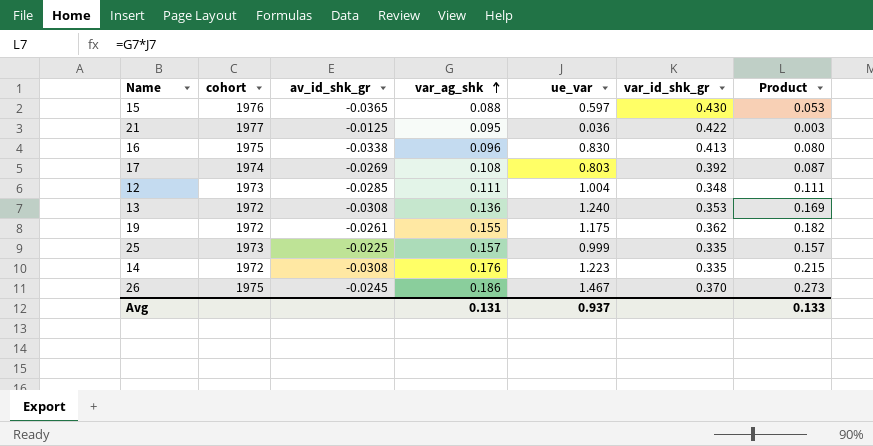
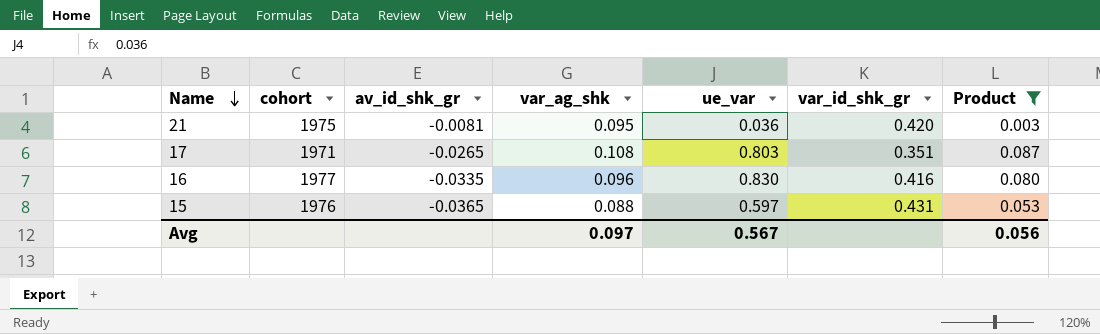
filter: none -> Product <= 0.087
row order: var_ag_shk ascending -> Name descending
21 | cohort: 1977 -> 1975
21 | av_id_shk_gr: -0.0125 -> -0.0081
21 | var_id_shk_gr: 0.422 -> 0.420
17 | cohort: 1974 -> 1971
17 | av_id_shk_gr: -0.0269 -> -0.0265
17 | var_id_shk_gr: 0.392 -> 0.351
16 | cohort: 1975 -> 1977
16 | av_id_shk_gr: -0.0338 -> -0.0335
16 | var_id_shk_gr: 0.413 -> 0.416
15 | var_id_shk_gr: 0.430 -> 0.431
Avg | var_ag_shk: 0.131 -> 0.097
Avg | ue_var: 0.937 -> 0.567
Avg | Product: 0.133 -> 0.056

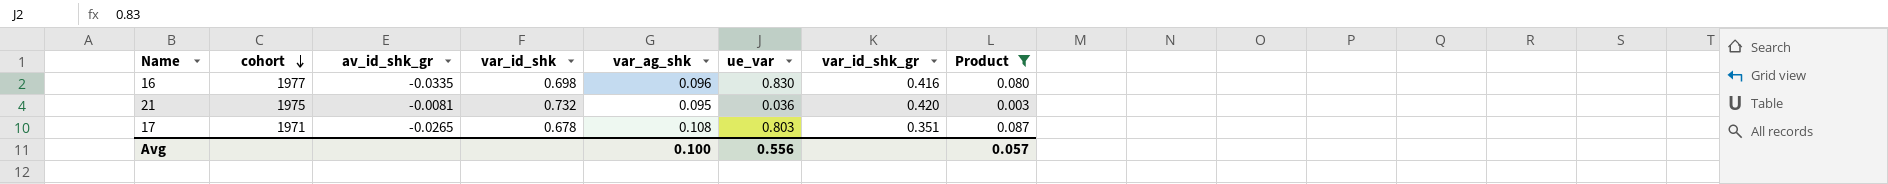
row order: Name descending -> cohort descending
column var_id_shk | position: none -> 4
row 15: 1976 | -0.0365 | 0.088 | 0.597 | 0.431 | 0.053 -> none
Avg | var_ag_shk: 0.097 -> 0.100
Avg | ue_var: 0.567 -> 0.556
Avg | Product: 0.056 -> 0.057

